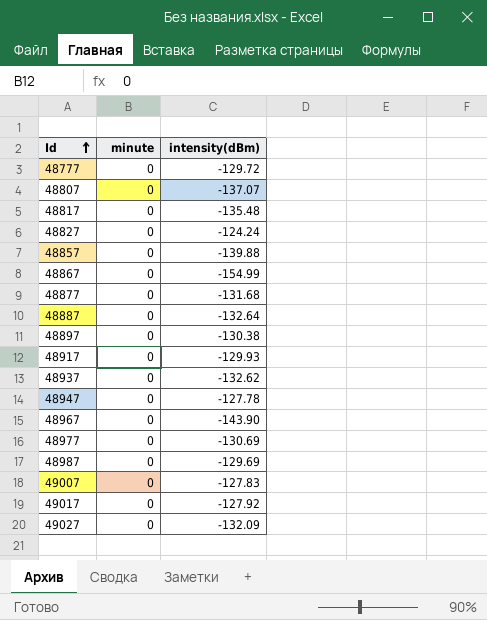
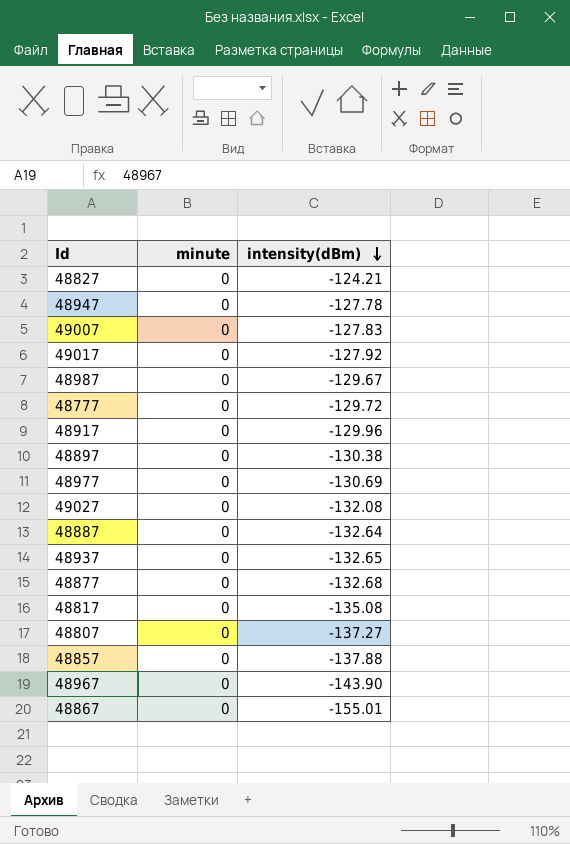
row order: Id ascending -> intensity(dBm) descending
48827 | intensity(dBm): -124.24 -> -124.21
48987 | intensity(dBm): -129.69 -> -129.67
48917 | intensity(dBm): -129.93 -> -129.96
49027 | intensity(dBm): -132.09 -> -132.08
48937 | intensity(dBm): -132.62 -> -132.65
48877 | intensity(dBm): -131.68 -> -132.68
48817 | intensity(dBm): -135.48 -> -135.08
48807 | intensity(dBm): -137.07 -> -137.27
48857 | intensity(dBm): -139.88 -> -137.88
48867 | intensity(dBm): -154.99 -> -155.01

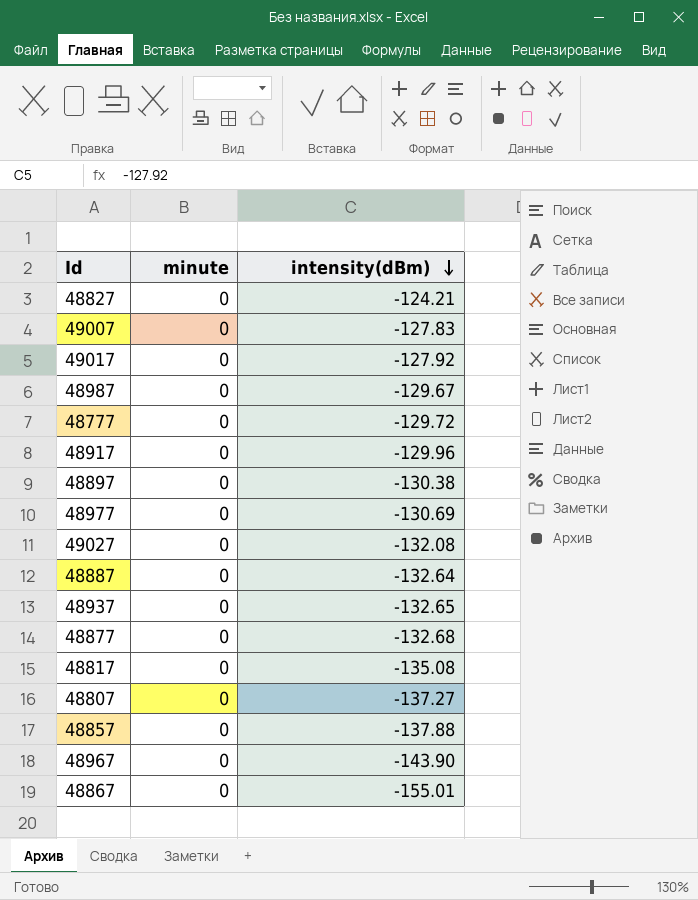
row 48947: 0 | -127.78 -> none

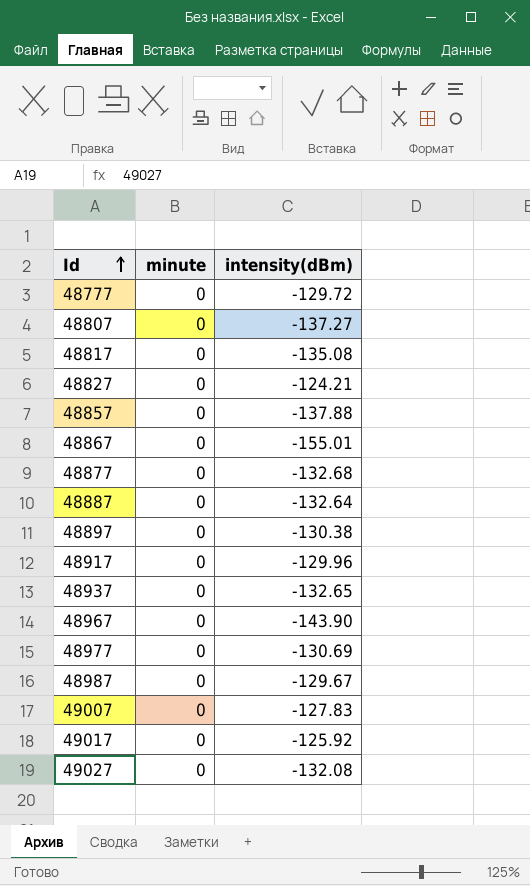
row order: intensity(dBm) descending -> Id ascending
49017 | intensity(dBm): -127.92 -> -125.92

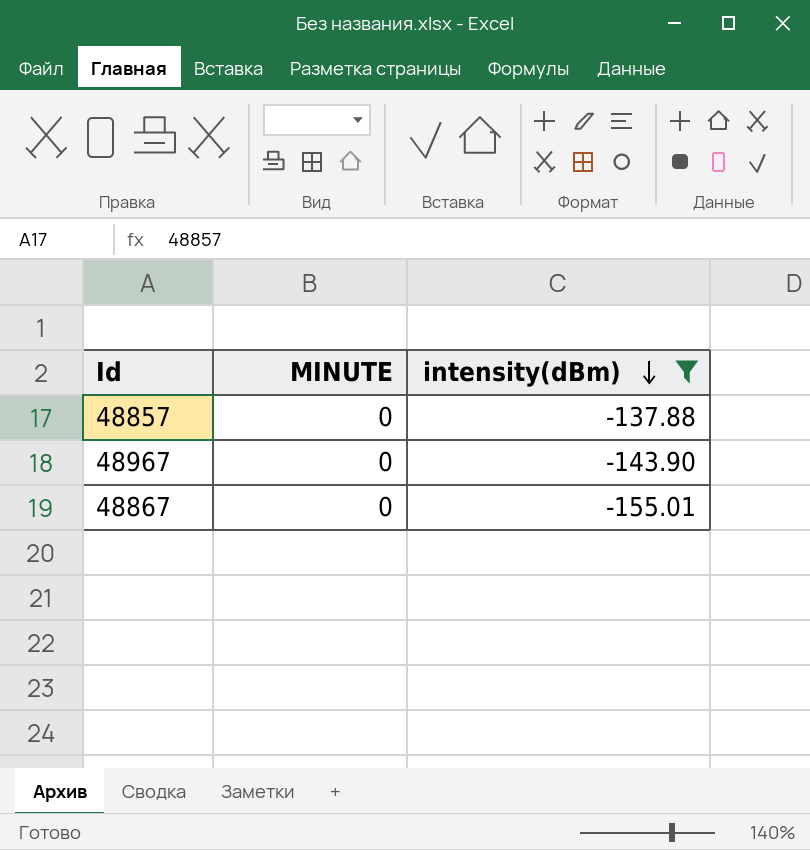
filter: none -> intensity(dBm) <= -137.88
row order: Id ascending -> intensity(dBm) descending
column name: minute -> MINUTE

